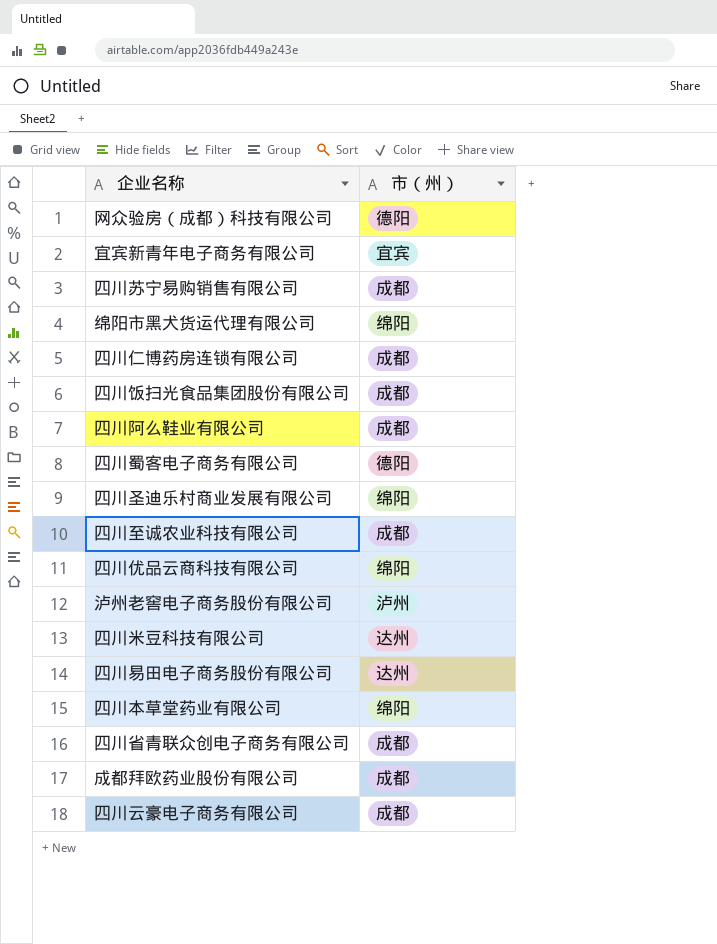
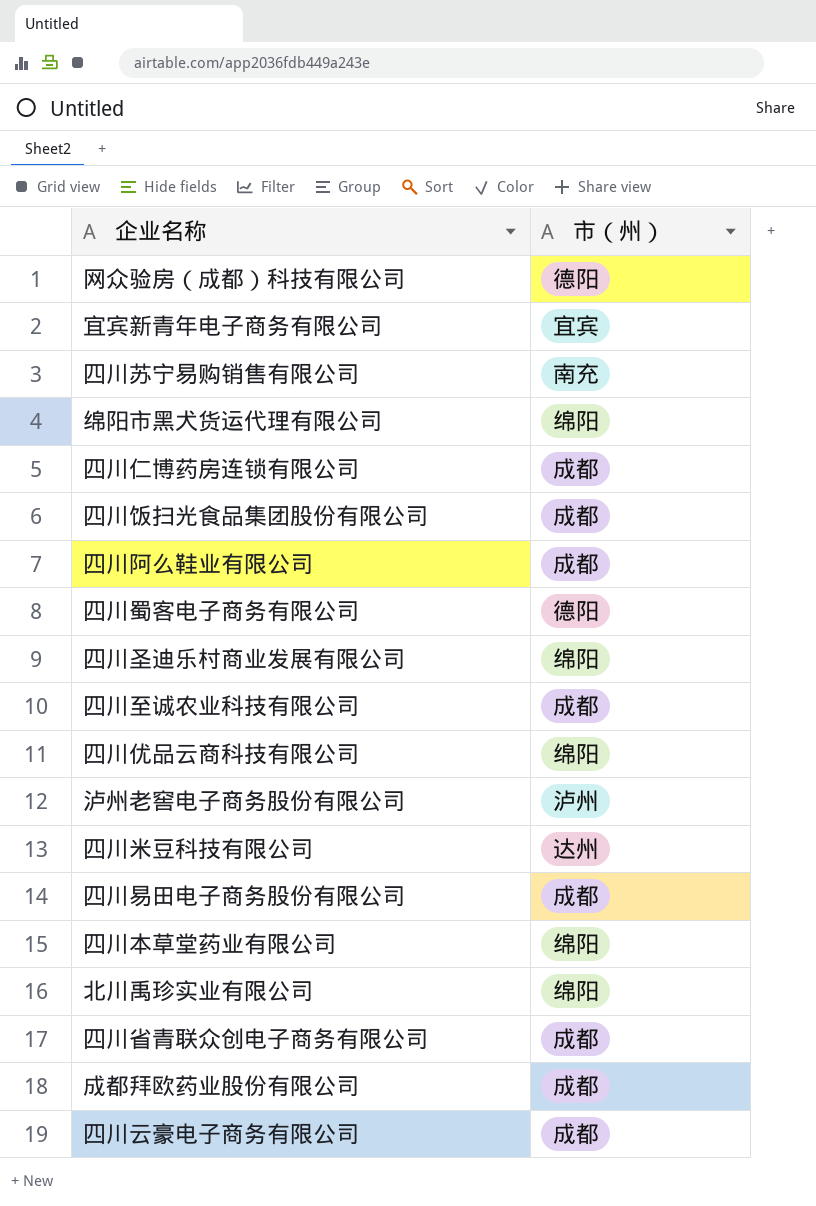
四川苏宁易购销售有限公司 | 市（州）: 成都 -> 南充
四川易田电子商务股份有限公司 | 市（州）: 达州 -> 成都
row 北川禹珍实业有限公司: none -> 绵阳

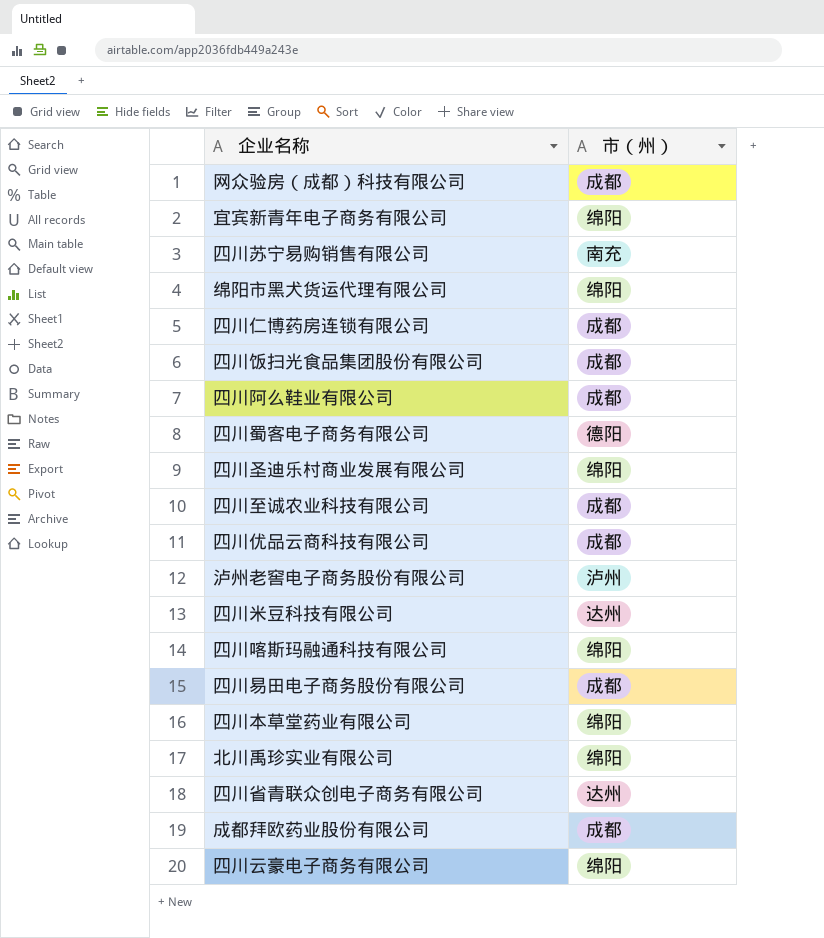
网众验房（成都）科技有限公司 | 市（州）: 德阳 -> 成都
宜宾新青年电子商务有限公司 | 市（州）: 宜宾 -> 绵阳
四川优品云商科技有限公司 | 市（州）: 绵阳 -> 成都
row 四川喀斯玛融通科技有限公司: none -> 绵阳
四川省青联众创电子商务有限公司 | 市（州）: 成都 -> 达州
四川云豪电子商务有限公司 | 市（州）: 成都 -> 绵阳

